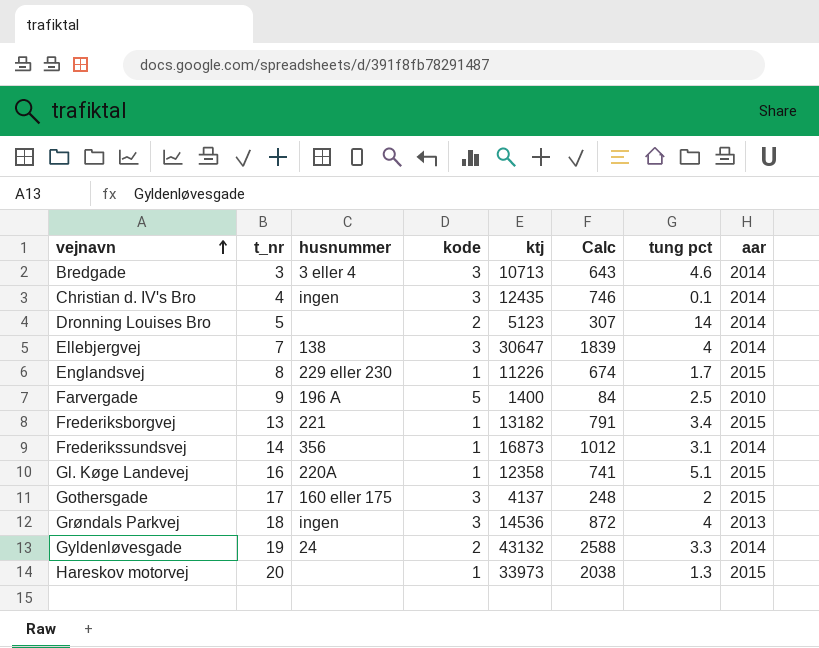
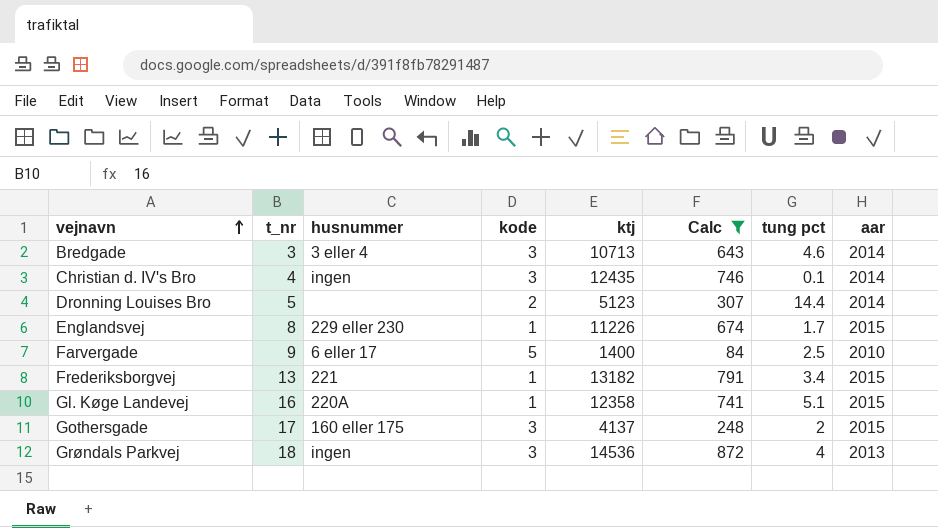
filter: none -> Calc <= 872
Dronning Louises Bro | tung pct: 14 -> 14.4
Farvergade | husnummer: 196 A -> 6 eller 17

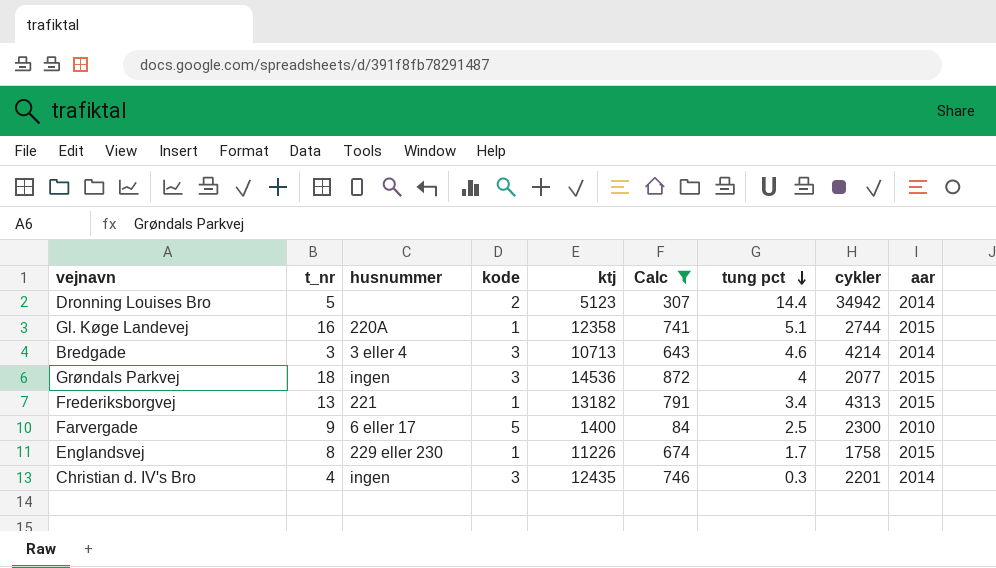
row order: vejnavn ascending -> tung pct descending
column cykler | position: none -> 8
row Gothersgade: 17 | 160 eller 175 | 3 | 4137 | 248 | 2 | 2015 -> none
Grøndals Parkvej | aar: 2013 -> 2015
Christian d. IV's Bro | tung pct: 0.1 -> 0.3

